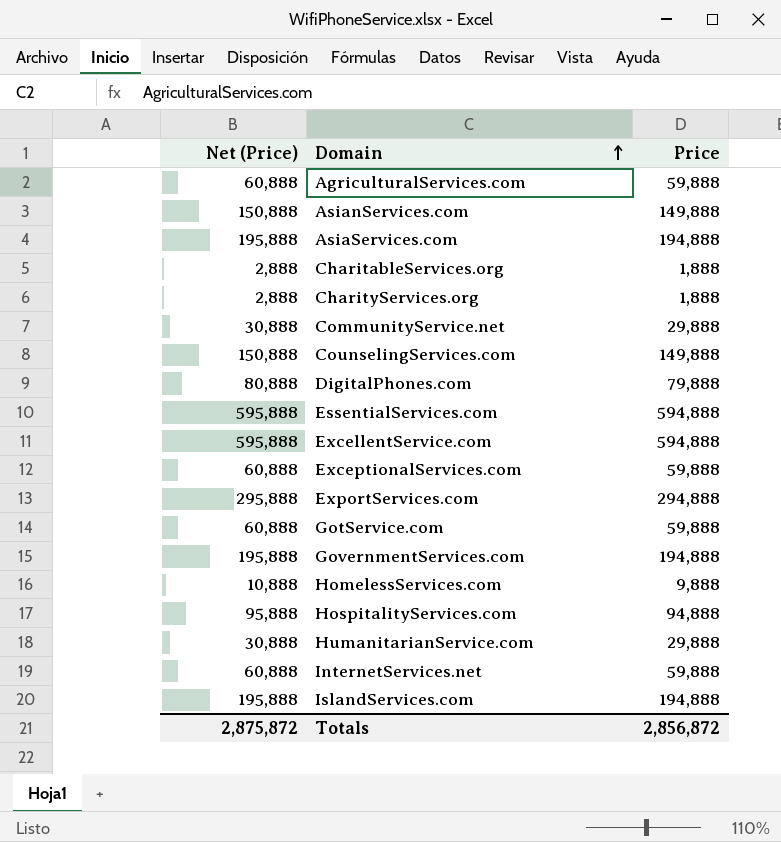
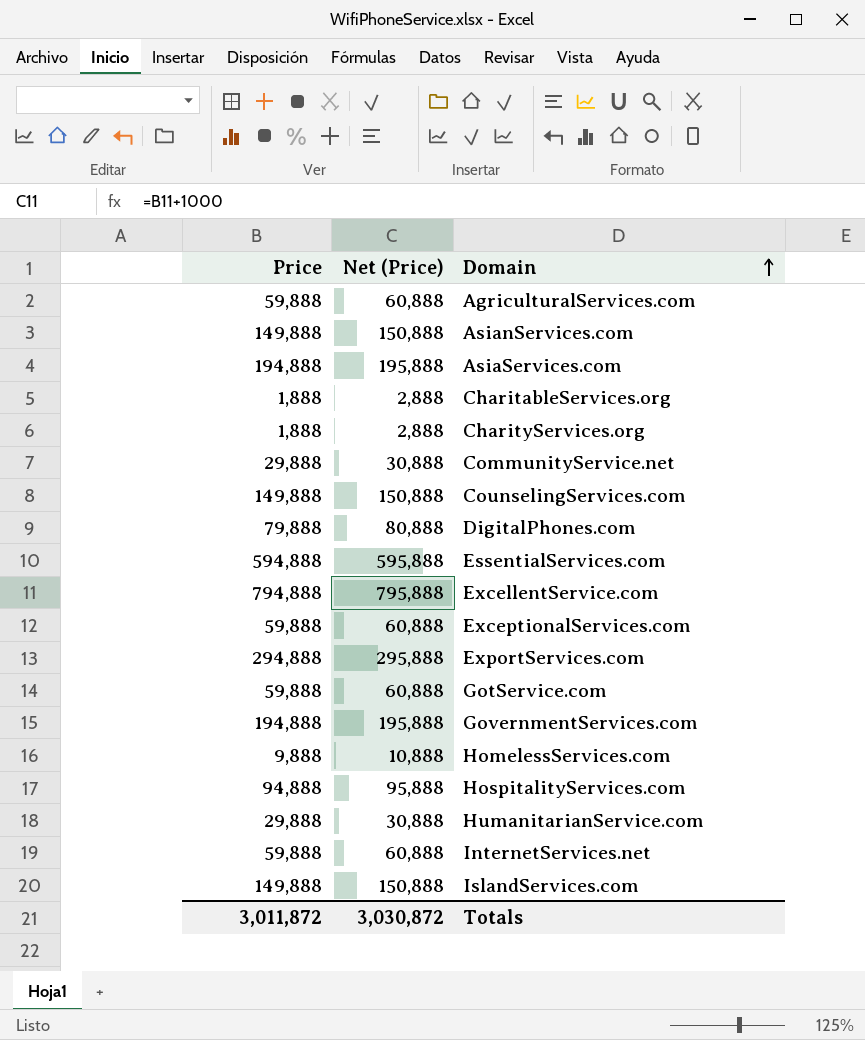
column Price | position: 3 -> 1
ExcellentService.com | Price: 594,888 -> 794,888
ExcellentService.com | Net (Price): 595,888 -> 795,888
IslandServices.com | Price: 194,888 -> 149,888
IslandServices.com | Net (Price): 195,888 -> 150,888
Totals | Price: 2,856,872 -> 3,011,872
Totals | Net (Price): 2,875,872 -> 3,030,872

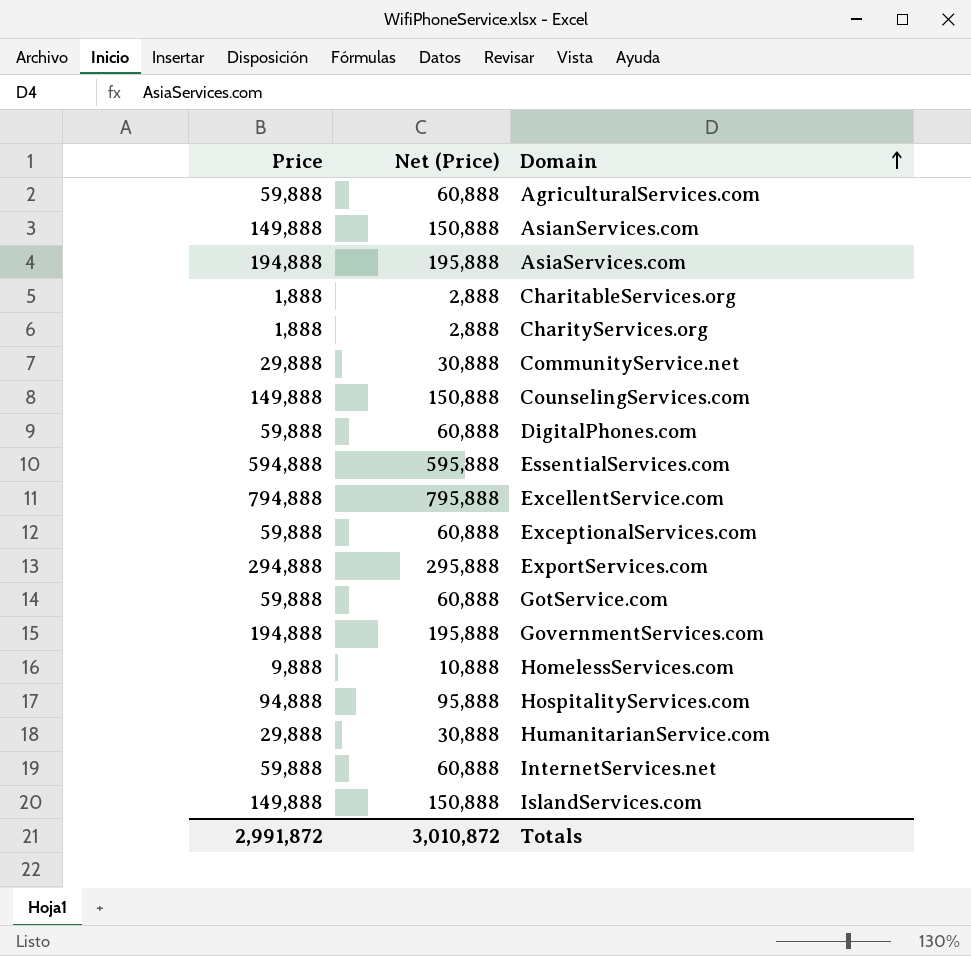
DigitalPhones.com | Price: 79,888 -> 59,888
DigitalPhones.com | Net (Price): 80,888 -> 60,888
Totals | Price: 3,011,872 -> 2,991,872
Totals | Net (Price): 3,030,872 -> 3,010,872

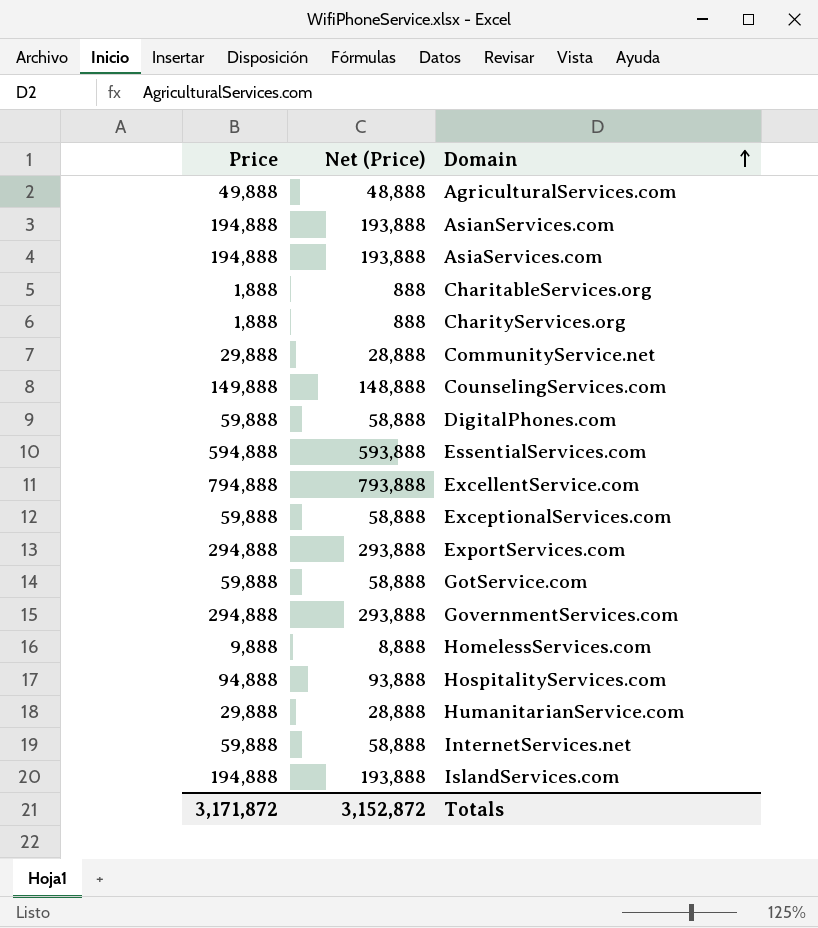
column Net (Price) | formula: [Price] + 1000 -> [Price] - 1000
AgriculturalServices.com | Price: 59,888 -> 49,888
AsianServices.com | Price: 149,888 -> 194,888
GovernmentServices.com | Price: 194,888 -> 294,888
IslandServices.com | Price: 149,888 -> 194,888
Totals | Price: 2,991,872 -> 3,171,872
Totals | Net (Price): 3,010,872 -> 3,152,872

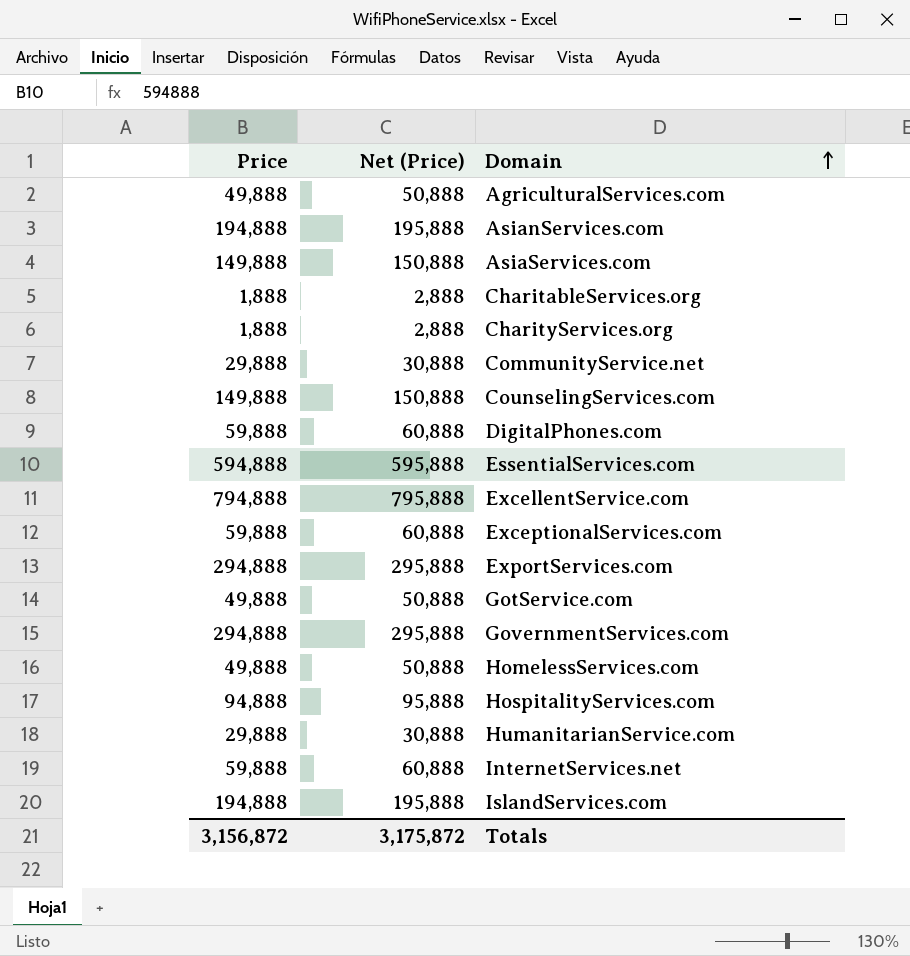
column Net (Price) | formula: [Price] - 1000 -> [Price] + 1000
AsiaServices.com | Price: 194,888 -> 149,888
GotService.com | Price: 59,888 -> 49,888
HomelessServices.com | Price: 9,888 -> 49,888
Totals | Price: 3,171,872 -> 3,156,872
Totals | Net (Price): 3,152,872 -> 3,175,872

